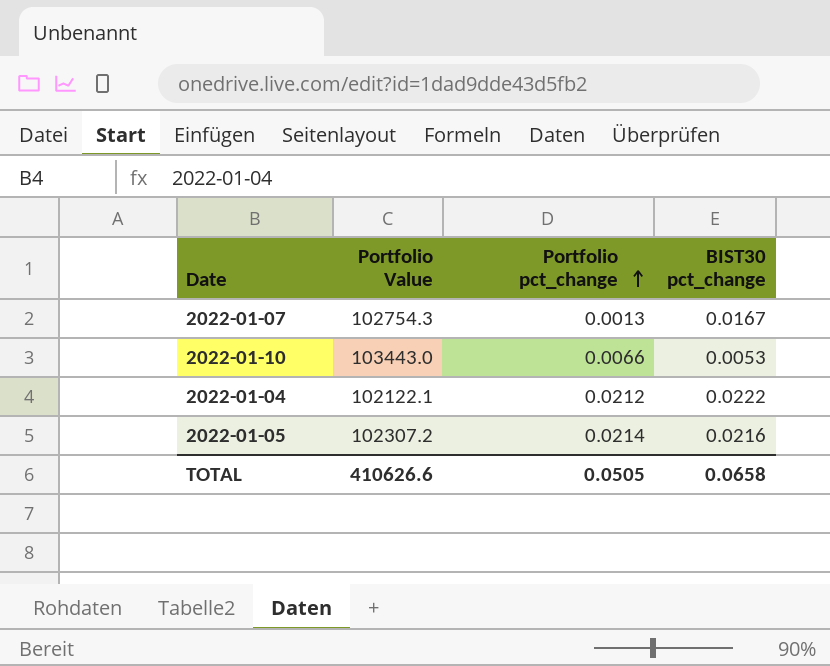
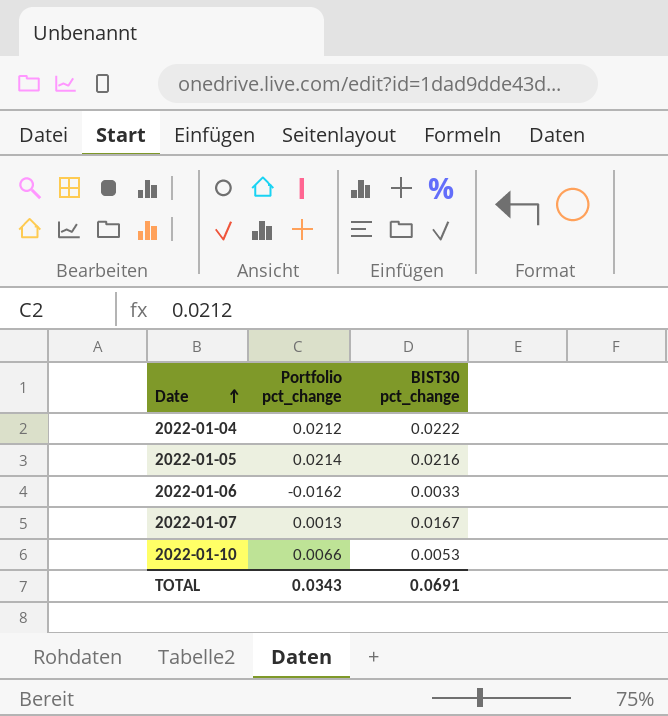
row order: Portfolio pct_change ascending -> Date ascending
column Portfolio Value | position: 2 -> none
row 2022-01-06: none -> -0.0162 | 0.0033
TOTAL | Portfolio pct_change: 0.0505 -> 0.0343
TOTAL | BIST30 pct_change: 0.0658 -> 0.0691

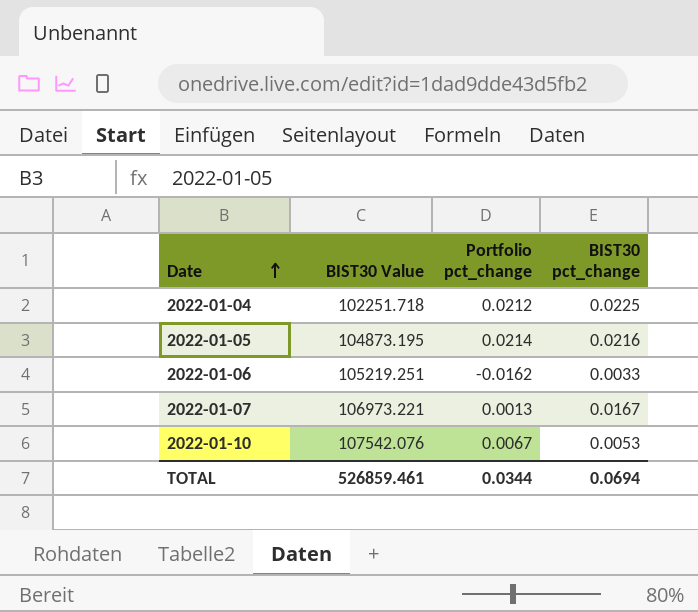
column BIST30 Value | position: none -> 2
2022-01-04 | BIST30 pct_change: 0.0222 -> 0.0225
2022-01-10 | Portfolio pct_change: 0.0066 -> 0.0067
TOTAL | Portfolio pct_change: 0.0343 -> 0.0344
TOTAL | BIST30 pct_change: 0.0691 -> 0.0694

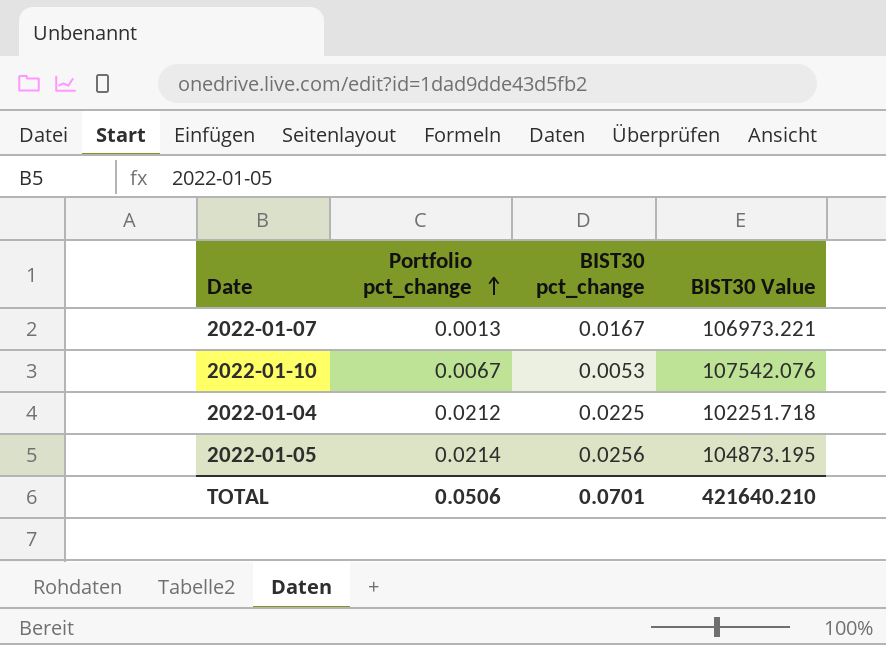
row order: Date ascending -> Portfolio pct_change ascending
column BIST30 Value | position: 2 -> 4
row 2022-01-06: 105219.251 | -0.0162 | 0.0033 -> none
2022-01-05 | BIST30 pct_change: 0.0216 -> 0.0256
TOTAL | Portfolio pct_change: 0.0344 -> 0.0506
TOTAL | BIST30 pct_change: 0.0694 -> 0.0701
TOTAL | BIST30 Value: 526859.461 -> 421640.210

